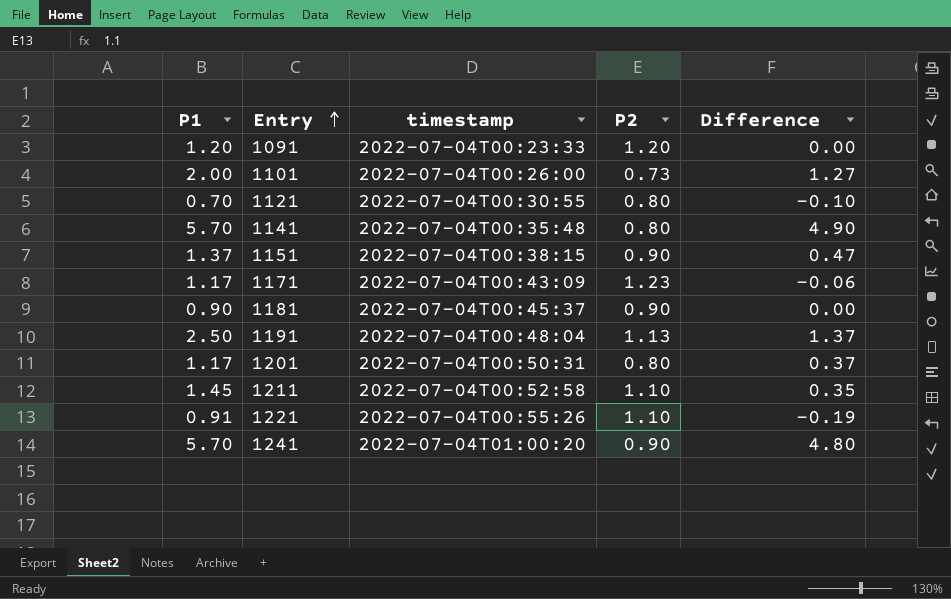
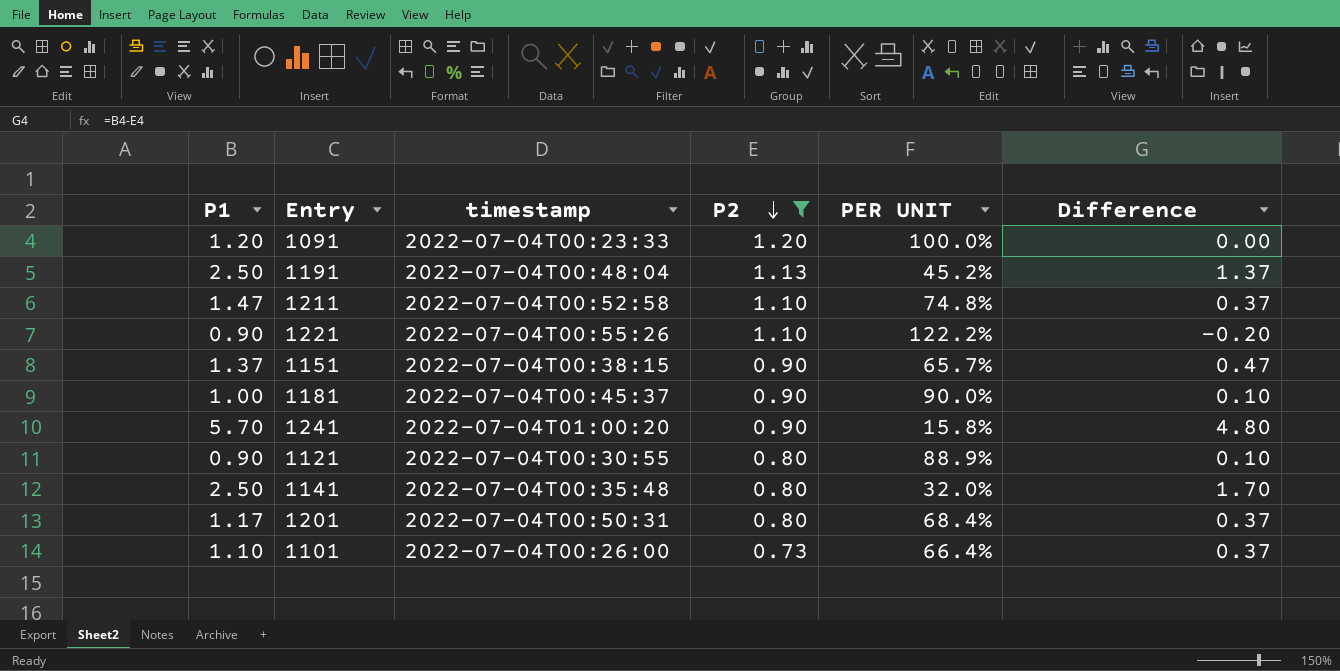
filter: none -> P2 != 1.23
row order: Entry ascending -> P2 descending
column PER UNIT | formula: none -> [P2] / [P1]
1211 | P1: 1.45 -> 1.47
1211 | Difference: 0.35 -> 0.37
1221 | P1: 0.91 -> 0.90
1221 | Difference: -0.19 -> -0.20
1181 | P1: 0.90 -> 1.00
1181 | Difference: 0.00 -> 0.10
1121 | P1: 0.70 -> 0.90
1121 | Difference: -0.10 -> 0.10
1141 | P1: 5.70 -> 2.50
1141 | Difference: 4.90 -> 1.70
1101 | P1: 2.00 -> 1.10
1101 | Difference: 1.27 -> 0.37

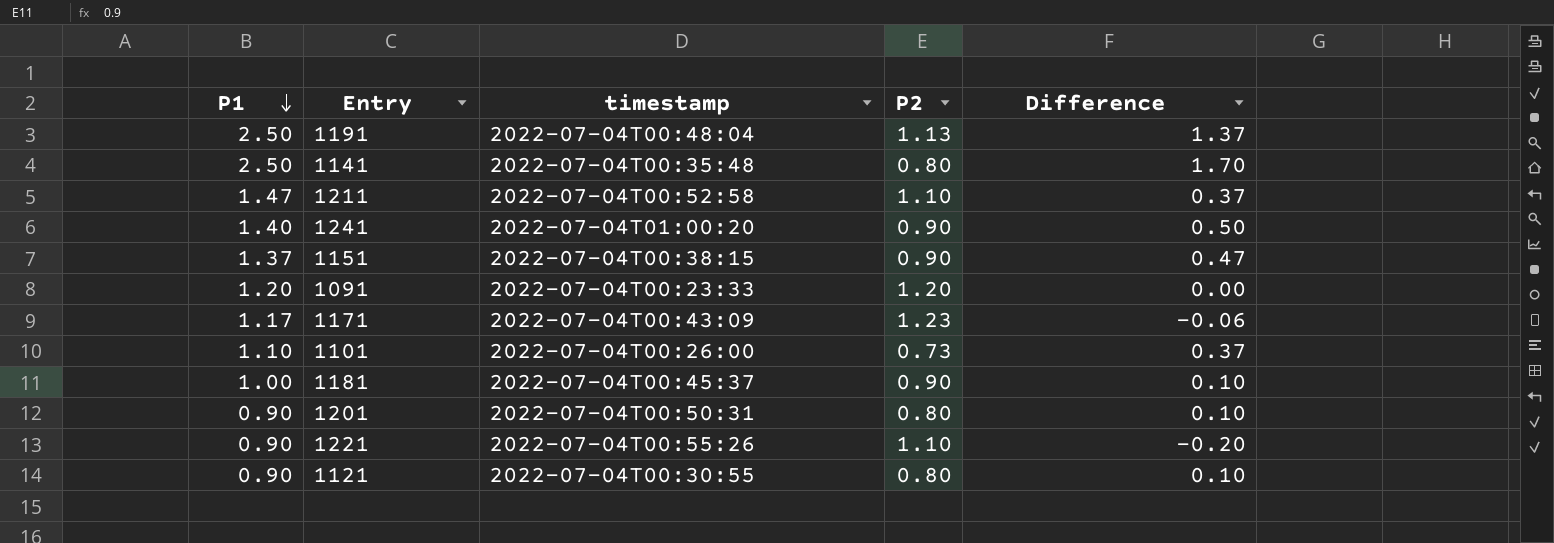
filter: P2 != 1.23 -> none
row order: P2 descending -> P1 descending
column PER UNIT | formula: [P2] / [P1] -> none
1241 | P1: 5.70 -> 1.40
1241 | Difference: 4.80 -> 0.50
1201 | P1: 1.17 -> 0.90
1201 | Difference: 0.37 -> 0.10

